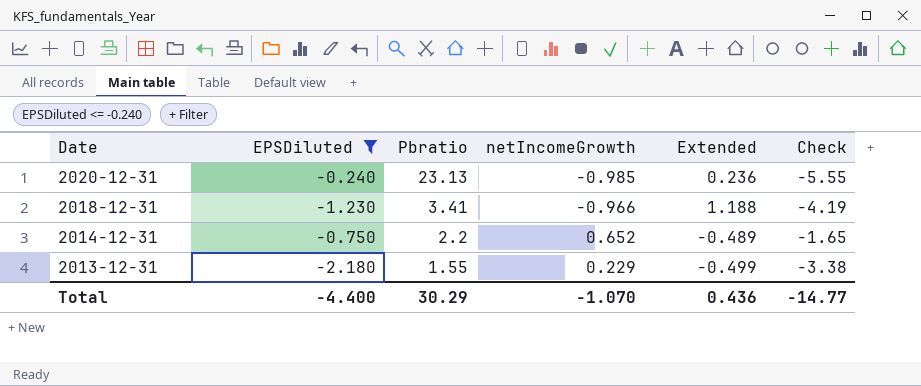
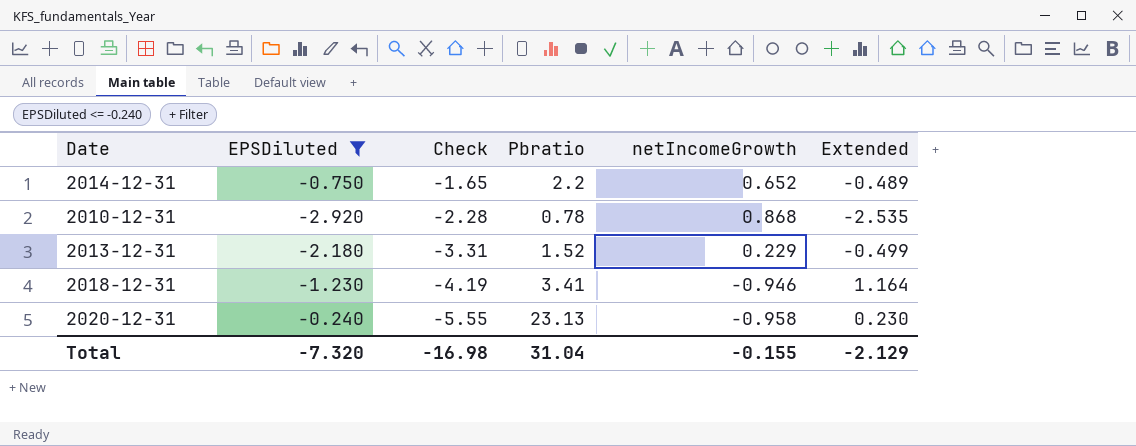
row order: Date descending -> Check descending
column Check | position: 6 -> 3
row 2010-12-31: none -> -2.920 | -2.28 | 0.78 | 0.868 | -2.535
2013-12-31 | Check: -3.38 -> -3.31
2013-12-31 | Pbratio: 1.55 -> 1.52
2018-12-31 | netIncomeGrowth: -0.966 -> -0.946
2018-12-31 | Extended: 1.188 -> 1.164
2020-12-31 | netIncomeGrowth: -0.985 -> -0.958
2020-12-31 | Extended: 0.236 -> 0.230
Total | EPSDiluted: -4.400 -> -7.320
Total | Check: -14.77 -> -16.98
Total | Pbratio: 30.29 -> 31.04
Total | netIncomeGrowth: -1.070 -> -0.155
Total | Extended: 0.436 -> -2.129

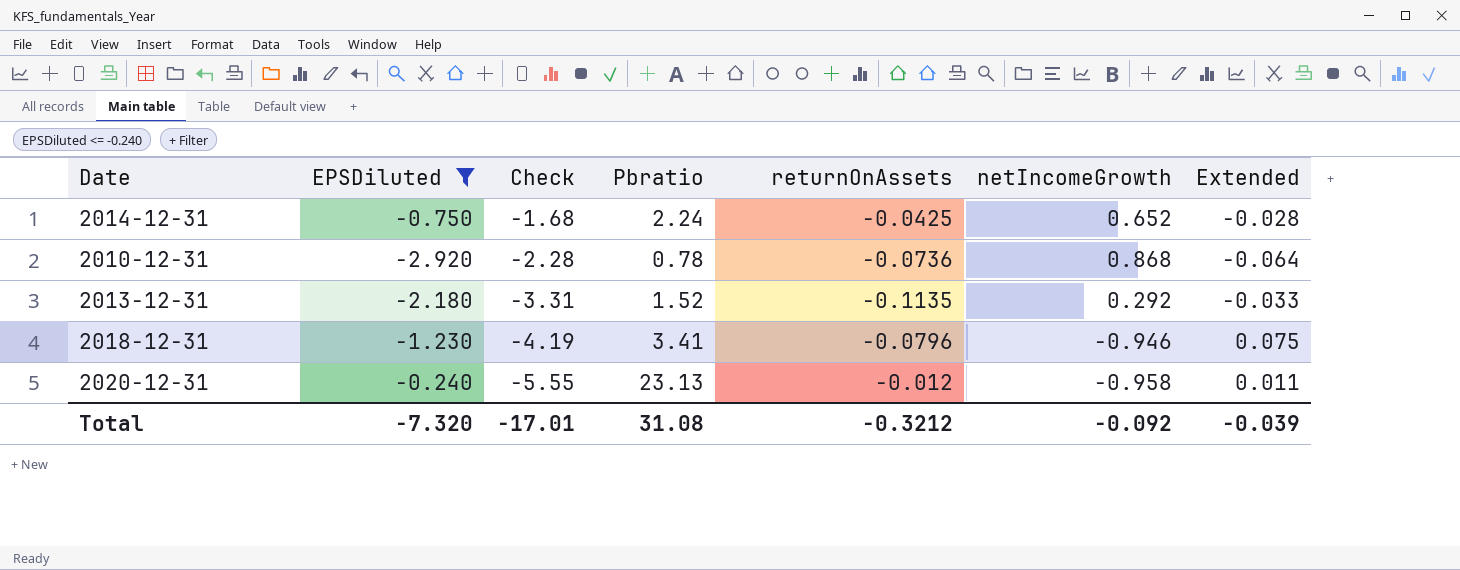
column returnOnAssets | position: none -> 5
column Extended | formula: [EPSDiluted] * [netIncomeGrowth] -> [returnOnAssets] * [netIncomeGrowth]
2014-12-31 | Check: -1.65 -> -1.68
2014-12-31 | Pbratio: 2.2 -> 2.24
2013-12-31 | netIncomeGrowth: 0.229 -> 0.292
Total | Check: -16.98 -> -17.01
Total | Pbratio: 31.04 -> 31.08
Total | netIncomeGrowth: -0.155 -> -0.092
Total | Extended: -2.129 -> -0.039

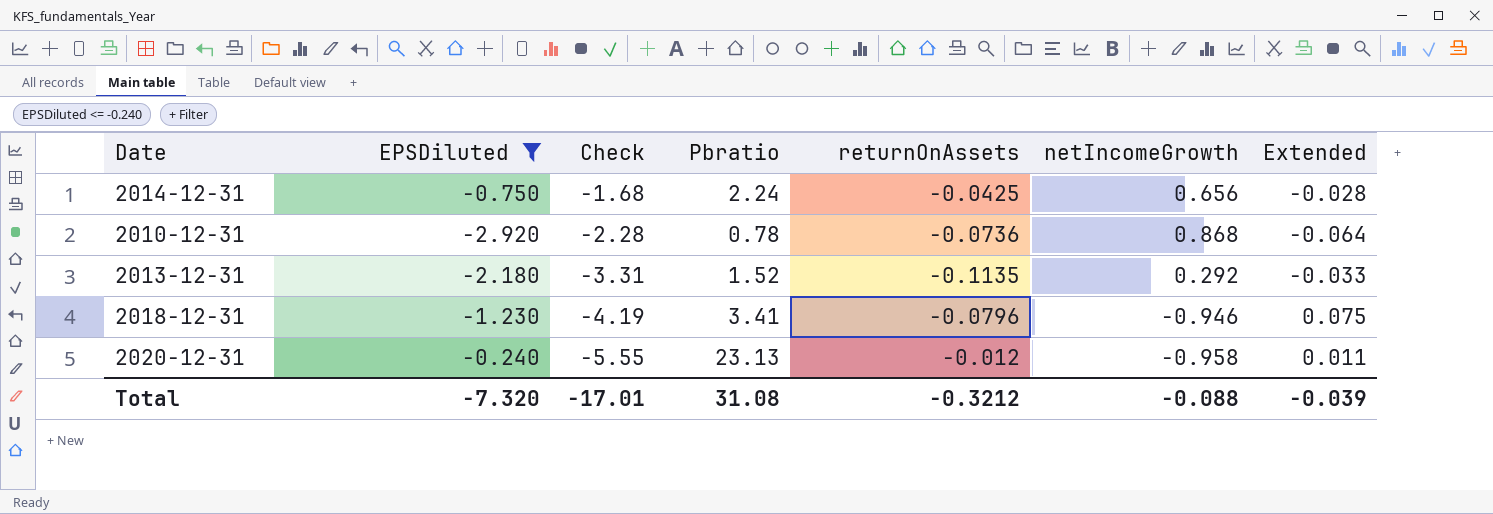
2014-12-31 | netIncomeGrowth: 0.652 -> 0.656
Total | netIncomeGrowth: -0.092 -> -0.088

